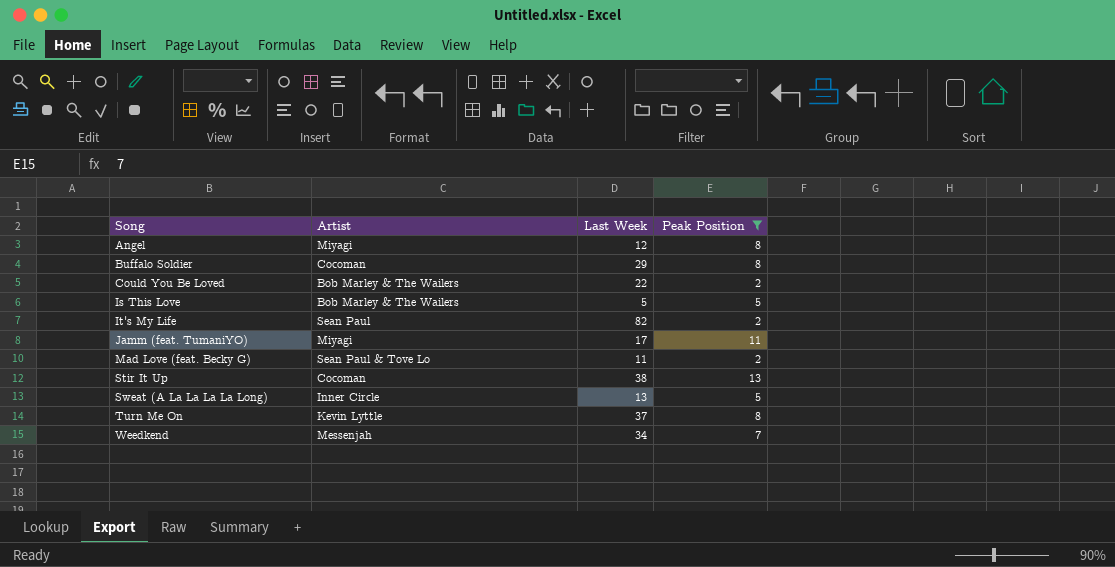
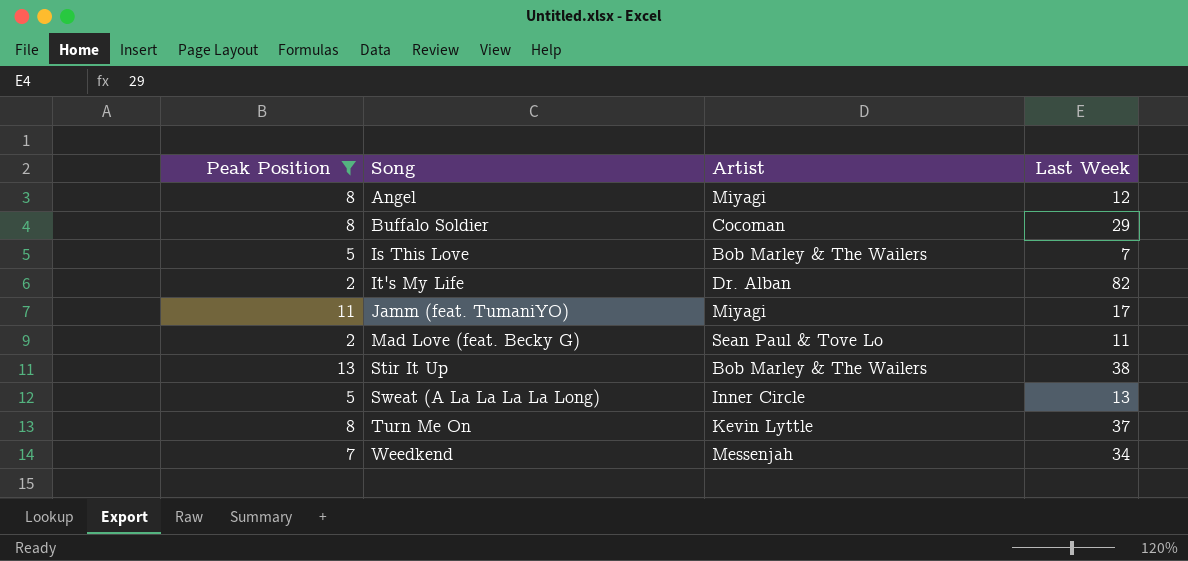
column Peak Position | position: 4 -> 1
row Could You Be Loved: Bob Marley & The Wailers | 22 | 2 -> none
Is This Love | Last Week: 5 -> 7
It's My Life | Artist: Sean Paul -> Dr. Alban
Stir It Up | Artist: Cocoman -> Bob Marley & The Wailers

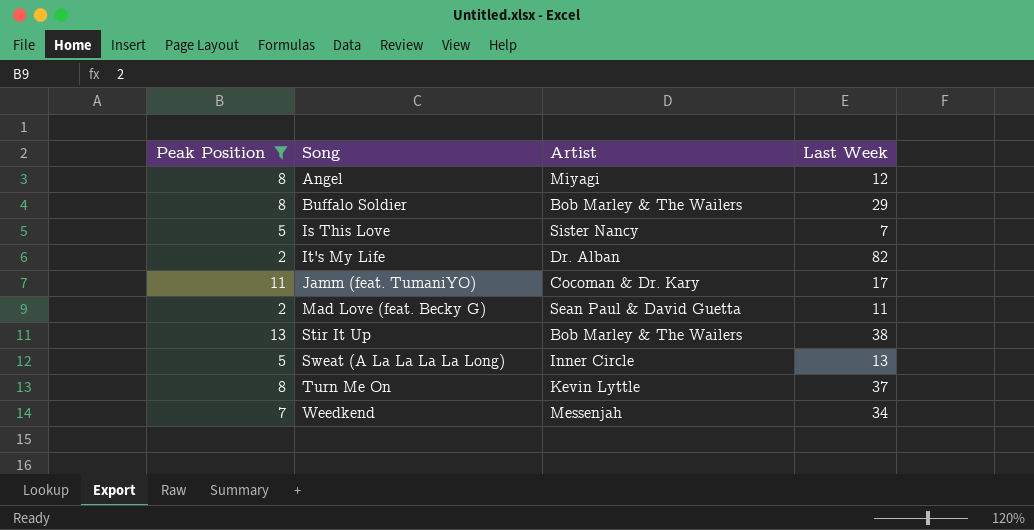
Buffalo Soldier | Artist: Cocoman -> Bob Marley & The Wailers
Is This Love | Artist: Bob Marley & The Wailers -> Sister Nancy
Jamm (feat. TumaniYO) | Artist: Miyagi -> Cocoman & Dr. Kary
Mad Love (feat. Becky G) | Artist: Sean Paul & Tove Lo -> Sean Paul & David Guetta

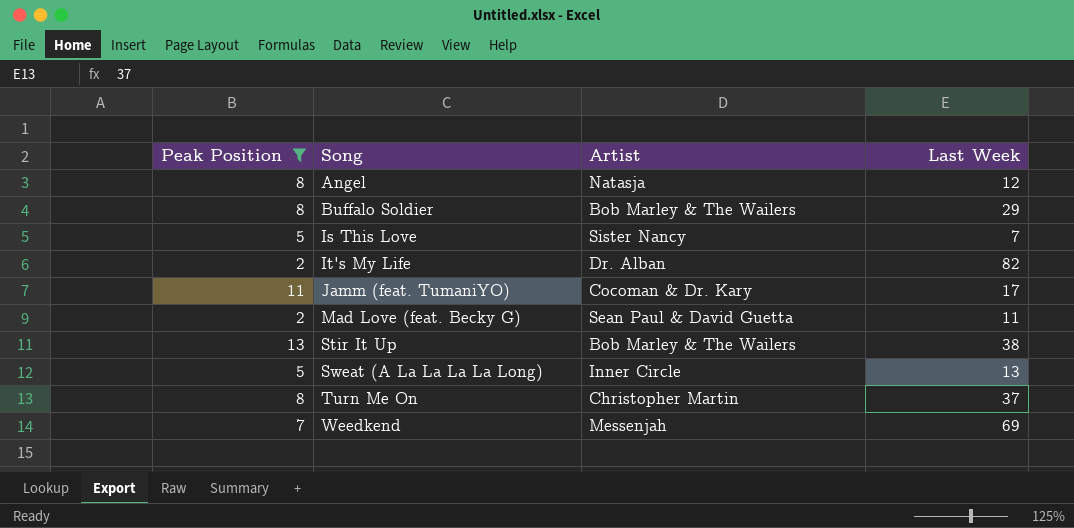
Angel | Artist: Miyagi -> Natasja
Turn Me On | Artist: Kevin Lyttle -> Christopher Martin
Weedkend | Last Week: 34 -> 69

